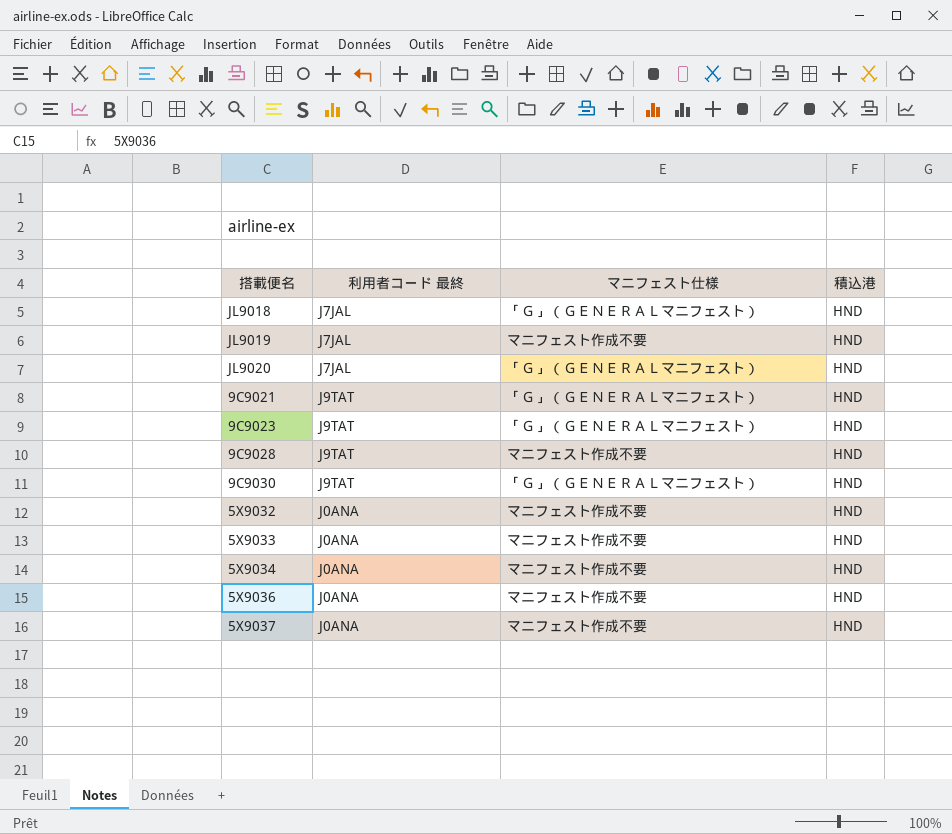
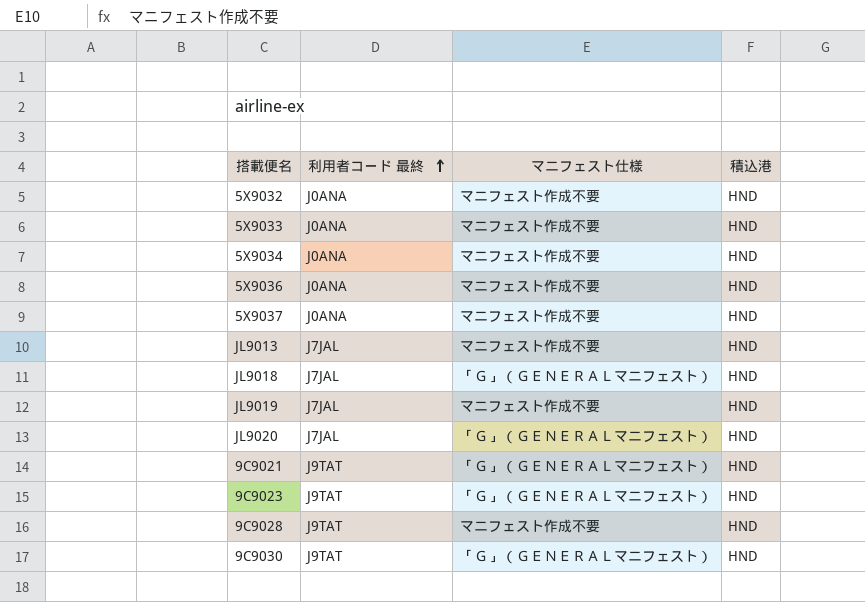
row order: none -> 利用者コード 最終 ascending
row JL9013: none -> J7JAL | マニフェスト作成不要 | HND

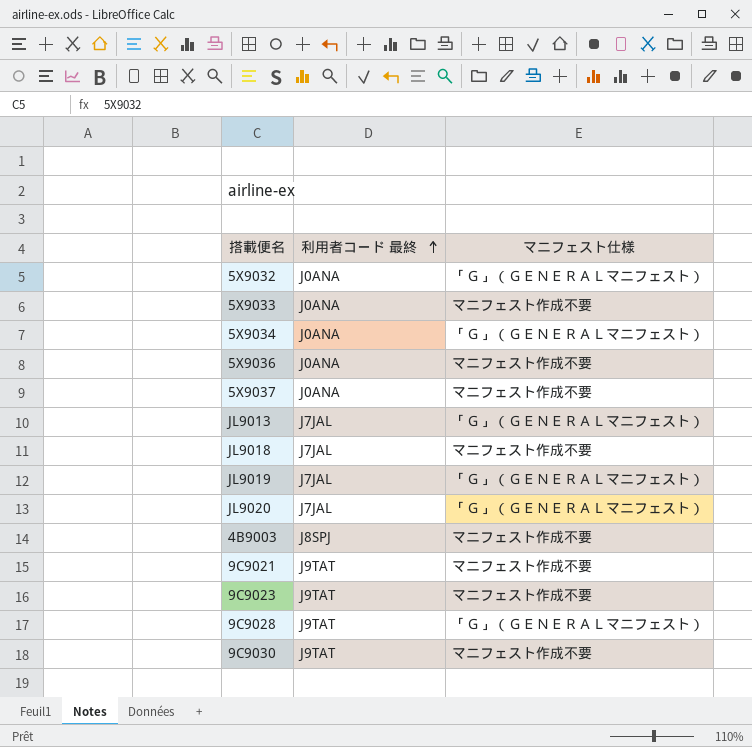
column 積込港 | position: 4 -> none
5X9032 | マニフェスト仕様: マニフェスト作成不要 -> 「Ｇ」（ＧＥＮＥＲＡＬマニフェスト）
5X9034 | マニフェスト仕様: マニフェスト作成不要 -> 「Ｇ」（ＧＥＮＥＲＡＬマニフェスト）
JL9013 | マニフェスト仕様: マニフェスト作成不要 -> 「Ｇ」（ＧＥＮＥＲＡＬマニフェスト）
JL9018 | マニフェスト仕様: 「Ｇ」（ＧＥＮＥＲＡＬマニフェスト） -> マニフェスト作成不要
JL9019 | マニフェスト仕様: マニフェスト作成不要 -> 「Ｇ」（ＧＥＮＥＲＡＬマニフェスト）
row 4B9003: none -> J8SPJ | マニフェスト作成不要
9C9021 | マニフェスト仕様: 「Ｇ」（ＧＥＮＥＲＡＬマニフェスト） -> マニフェスト作成不要
9C9023 | マニフェスト仕様: 「Ｇ」（ＧＥＮＥＲＡＬマニフェスト） -> マニフェスト作成不要
9C9028 | マニフェスト仕様: マニフェスト作成不要 -> 「Ｇ」（ＧＥＮＥＲＡＬマニフェスト）
9C9030 | マニフェスト仕様: 「Ｇ」（ＧＥＮＥＲＡＬマニフェスト） -> マニフェスト作成不要

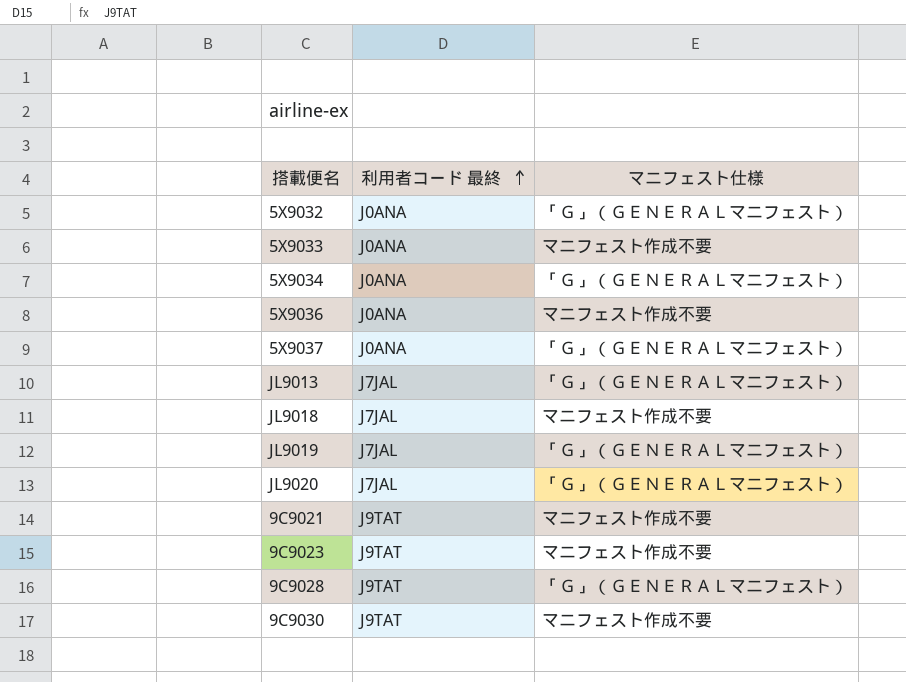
row 4B9003: J8SPJ | マニフェスト作成不要 -> none
5X9037 | マニフェスト仕様: マニフェスト作成不要 -> 「Ｇ」（ＧＥＮＥＲＡＬマニフェスト）

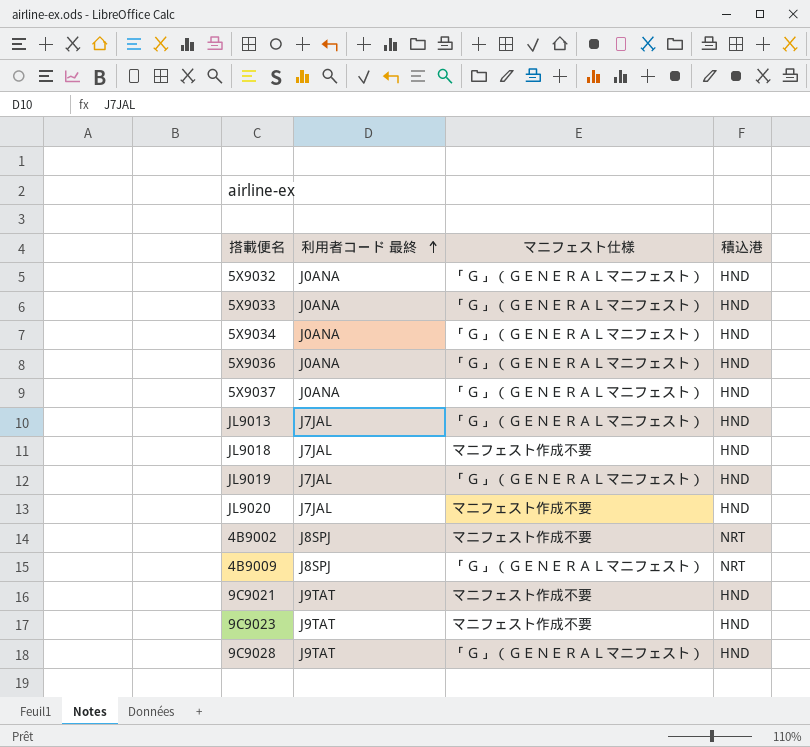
column 積込港 | position: none -> 4
row 9C9030: J9TAT | マニフェスト作成不要 -> none
5X9033 | マニフェスト仕様: マニフェスト作成不要 -> 「Ｇ」（ＧＥＮＥＲＡＬマニフェスト）
5X9036 | マニフェスト仕様: マニフェスト作成不要 -> 「Ｇ」（ＧＥＮＥＲＡＬマニフェスト）
JL9020 | マニフェスト仕様: 「Ｇ」（ＧＥＮＥＲＡＬマニフェスト） -> マニフェスト作成不要
row 4B9002: none -> J8SPJ | マニフェスト作成不要 | NRT
row 4B9009: none -> J8SPJ | 「Ｇ」（ＧＥＮＥＲＡＬマニフェスト） | NRT

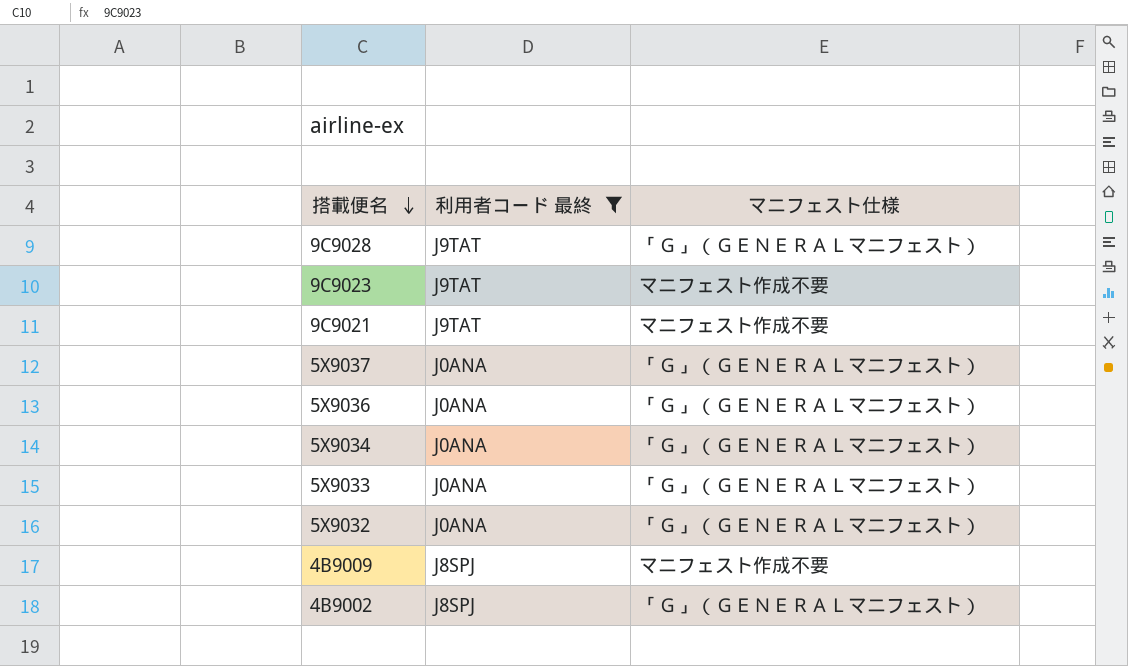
filter: none -> 利用者コード 最終 != J7JAL
row order: 利用者コード 最終 ascending -> 搭載便名 descending
column 積込港 | position: 4 -> none
4B9009 | マニフェスト仕様: 「Ｇ」（ＧＥＮＥＲＡＬマニフェスト） -> マニフェスト作成不要
4B9002 | マニフェスト仕様: マニフェスト作成不要 -> 「Ｇ」（ＧＥＮＥＲＡＬマニフェスト）

